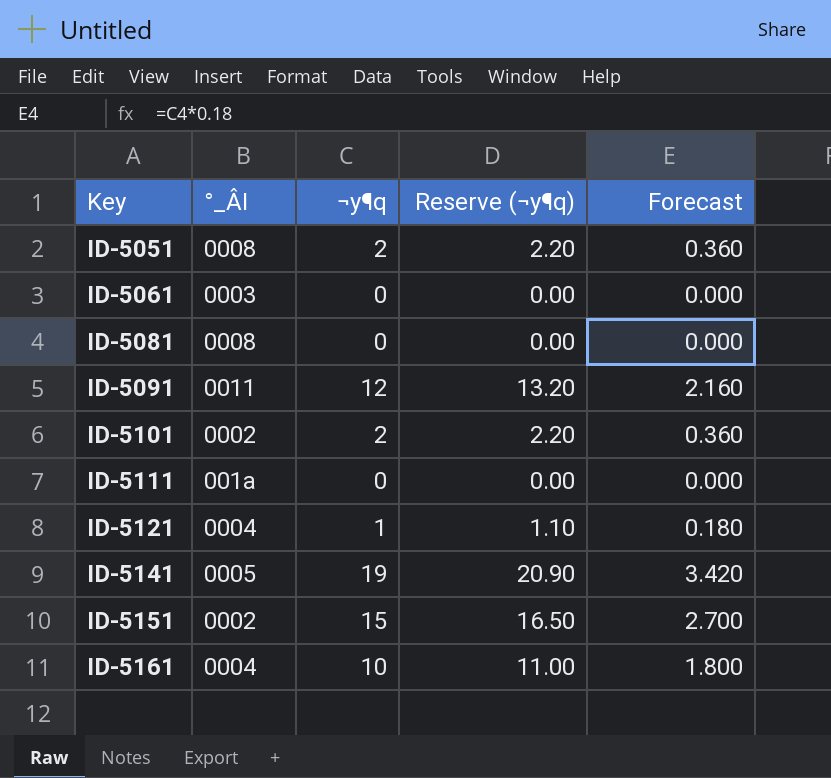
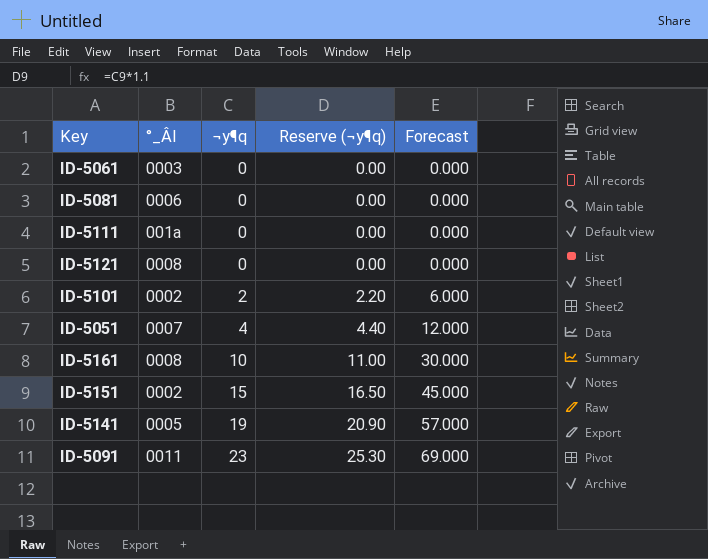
row order: Key ascending -> ¬y¶q ascending
column Forecast | formula: [¬y¶q] * 0.18 -> [¬y¶q] * 3
ID-5081 | °_ÂI: 0008 -> 0006
ID-5121 | °_ÂI: 0004 -> 0008
ID-5121 | ¬y¶q: 1 -> 0
ID-5121 | Reserve (¬y¶q): 1.10 -> 0.00
ID-5051 | °_ÂI: 0008 -> 0007
ID-5051 | ¬y¶q: 2 -> 4
ID-5051 | Reserve (¬y¶q): 2.20 -> 4.40
ID-5161 | °_ÂI: 0004 -> 0008
ID-5091 | ¬y¶q: 12 -> 23
ID-5091 | Reserve (¬y¶q): 13.20 -> 25.30

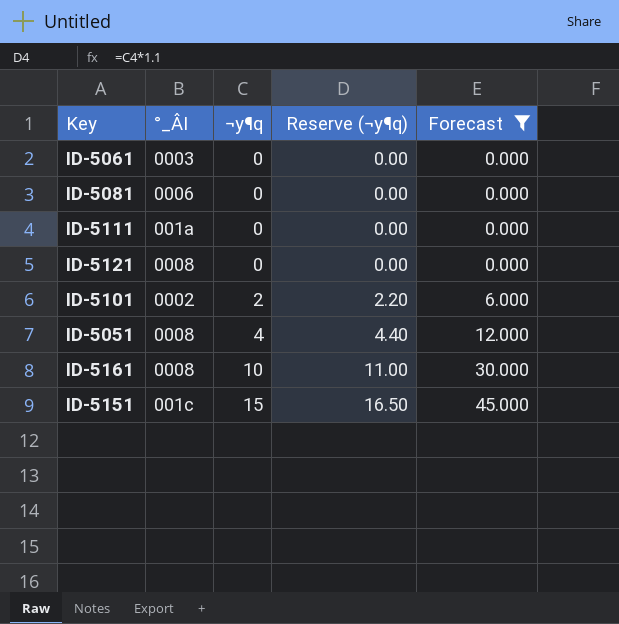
filter: none -> Forecast <= 45.000
ID-5051 | °_ÂI: 0007 -> 0008
ID-5151 | °_ÂI: 0002 -> 001c

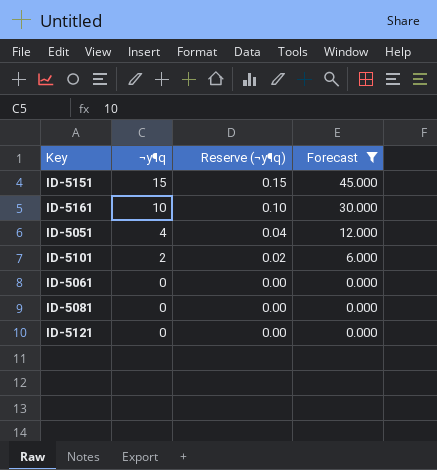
row order: ¬y¶q ascending -> ¬y¶q descending
column °_ÂI | position: 2 -> none
column Reserve (¬y¶q) | formula: [¬y¶q] * 1.1 -> [¬y¶q] * 0.01
row ID-5111: 001a | 0 | 0.00 | 0.000 -> none

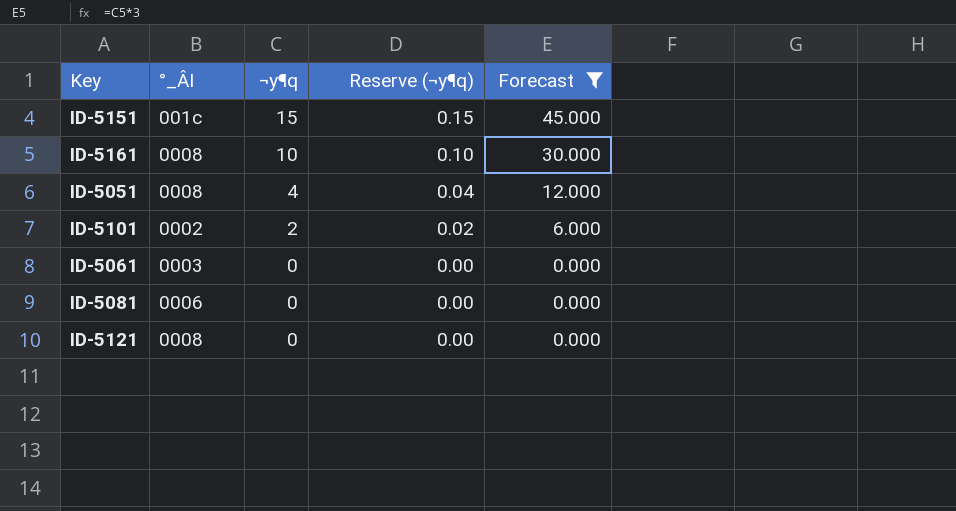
column °_ÂI | position: none -> 2

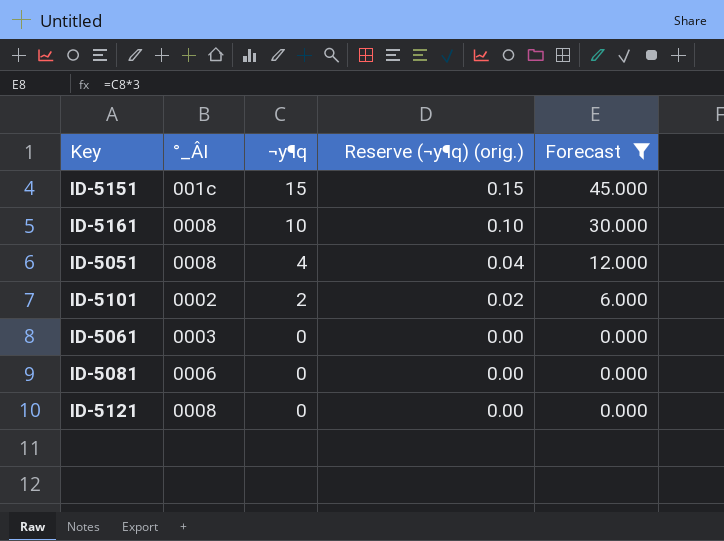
column name: Reserve (¬y¶q) -> Reserve (¬y¶q) (orig.)

